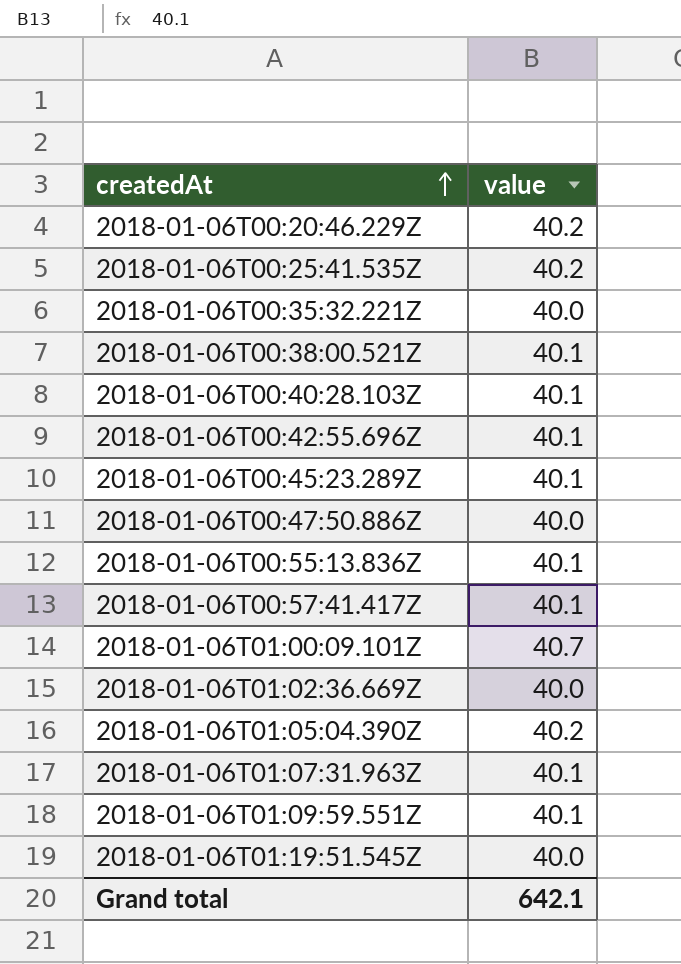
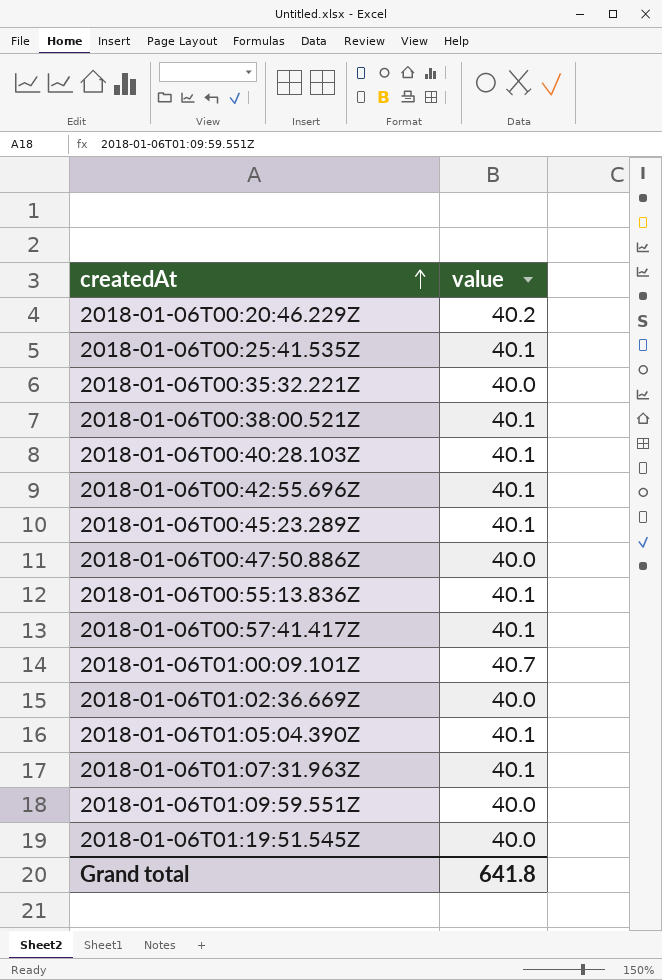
2018-01-06T00:25:41.535Z | value: 40.2 -> 40.1
2018-01-06T01:05:04.390Z | value: 40.2 -> 40.1
2018-01-06T01:09:59.551Z | value: 40.1 -> 40.0
Grand total | value: 642.1 -> 641.8

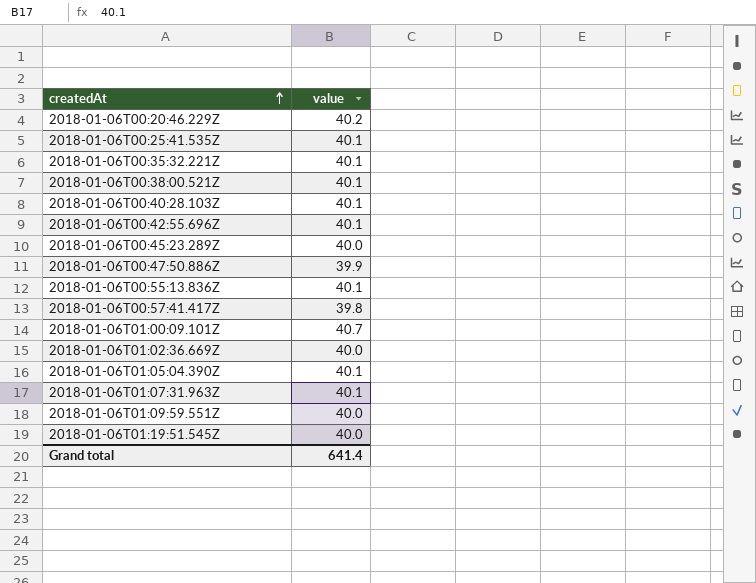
2018-01-06T00:35:32.221Z | value: 40.0 -> 40.1
2018-01-06T00:45:23.289Z | value: 40.1 -> 40.0
2018-01-06T00:47:50.886Z | value: 40.0 -> 39.9
2018-01-06T00:57:41.417Z | value: 40.1 -> 39.8
Grand total | value: 641.8 -> 641.4

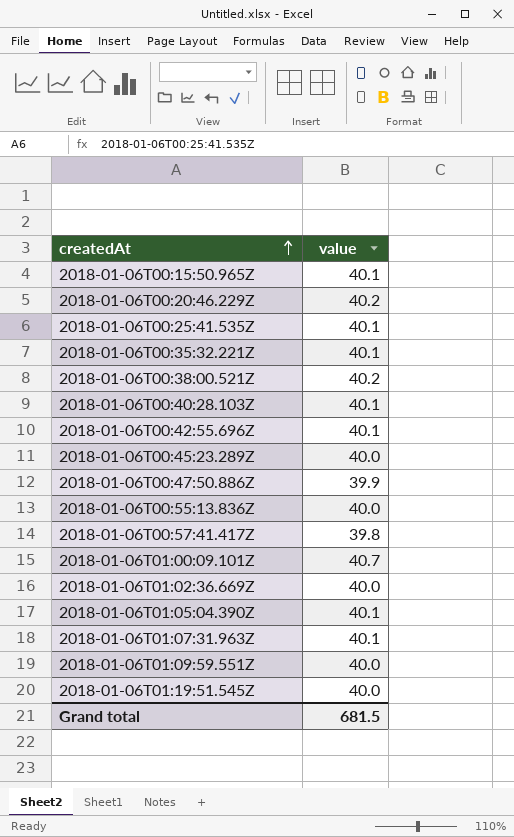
row 2018-01-06T00:15:50.965Z: none -> 40.1
2018-01-06T00:38:00.521Z | value: 40.1 -> 40.2
2018-01-06T00:55:13.836Z | value: 40.1 -> 40.0
Grand total | value: 641.4 -> 681.5

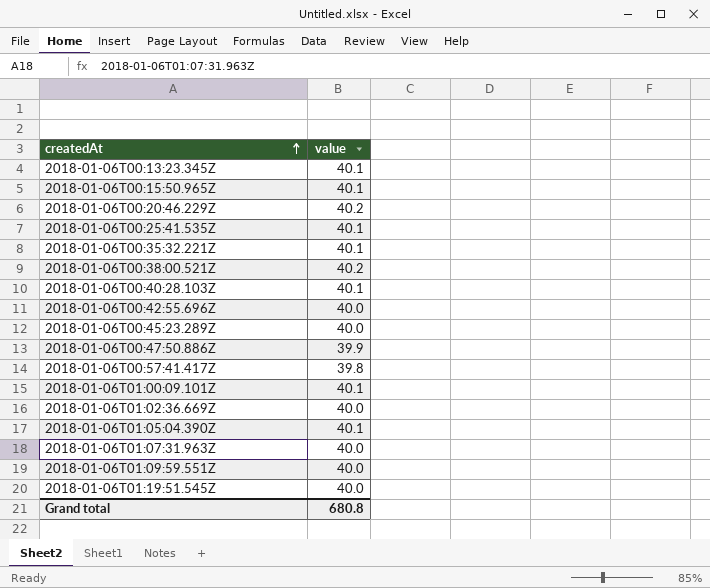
row 2018-01-06T00:55:13.836Z: 40.0 -> none
row 2018-01-06T00:13:23.345Z: none -> 40.1
2018-01-06T00:42:55.696Z | value: 40.1 -> 40.0
2018-01-06T01:00:09.101Z | value: 40.7 -> 40.1
2018-01-06T01:07:31.963Z | value: 40.1 -> 40.0
Grand total | value: 681.5 -> 680.8

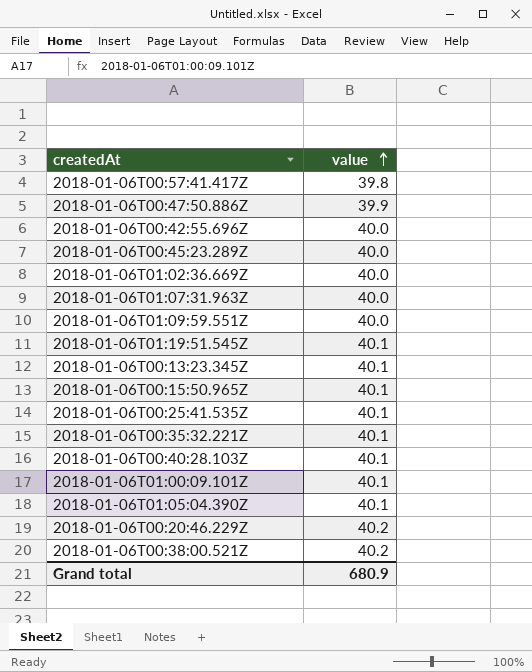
row order: createdAt ascending -> value ascending
2018-01-06T01:19:51.545Z | value: 40.0 -> 40.1
Grand total | value: 680.8 -> 680.9

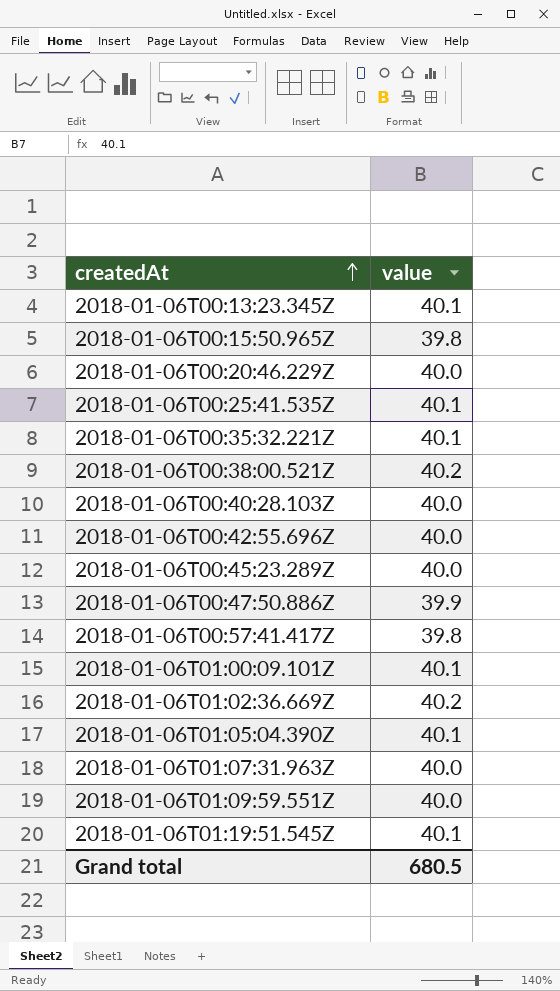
row order: value ascending -> createdAt ascending
2018-01-06T00:15:50.965Z | value: 40.1 -> 39.8
2018-01-06T00:20:46.229Z | value: 40.2 -> 40.0
2018-01-06T00:40:28.103Z | value: 40.1 -> 40.0
2018-01-06T01:02:36.669Z | value: 40.0 -> 40.2
Grand total | value: 680.9 -> 680.5

